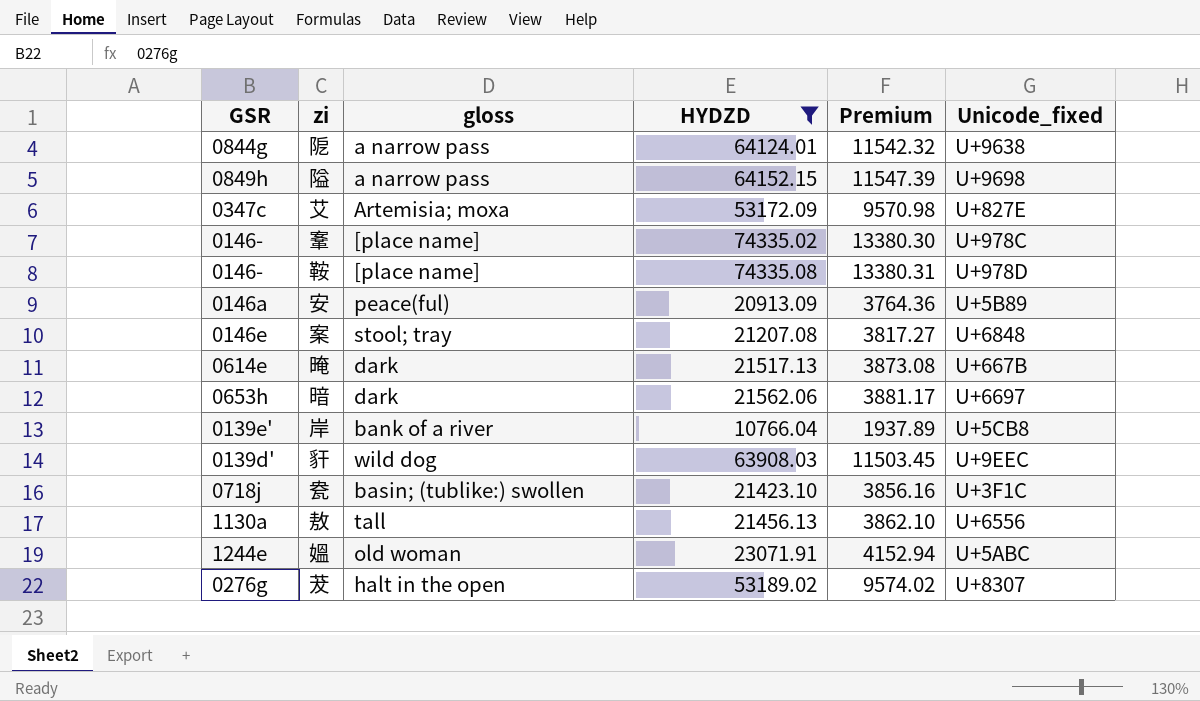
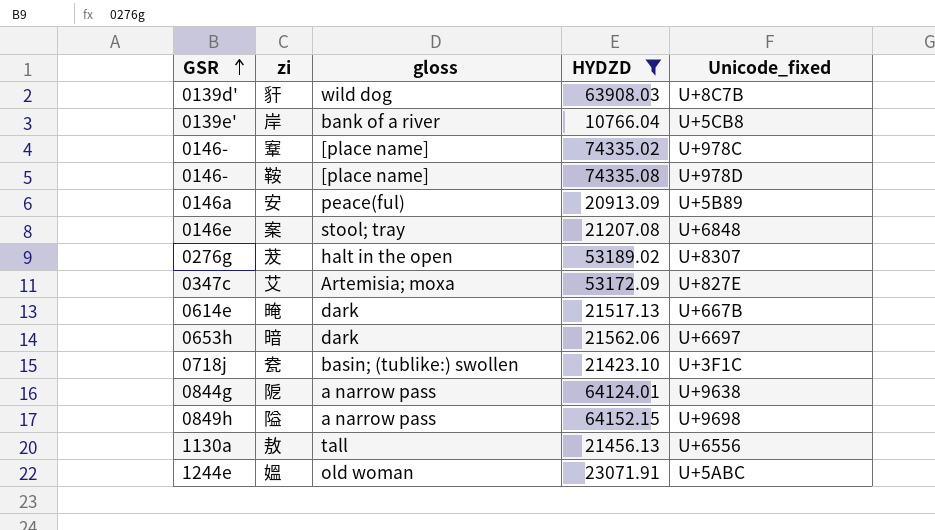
row order: none -> GSR ascending
column Premium | formula: [HYDZD] * 0.18 -> none
豻 | Unicode_fixed: U+9EEC -> U+8C7B

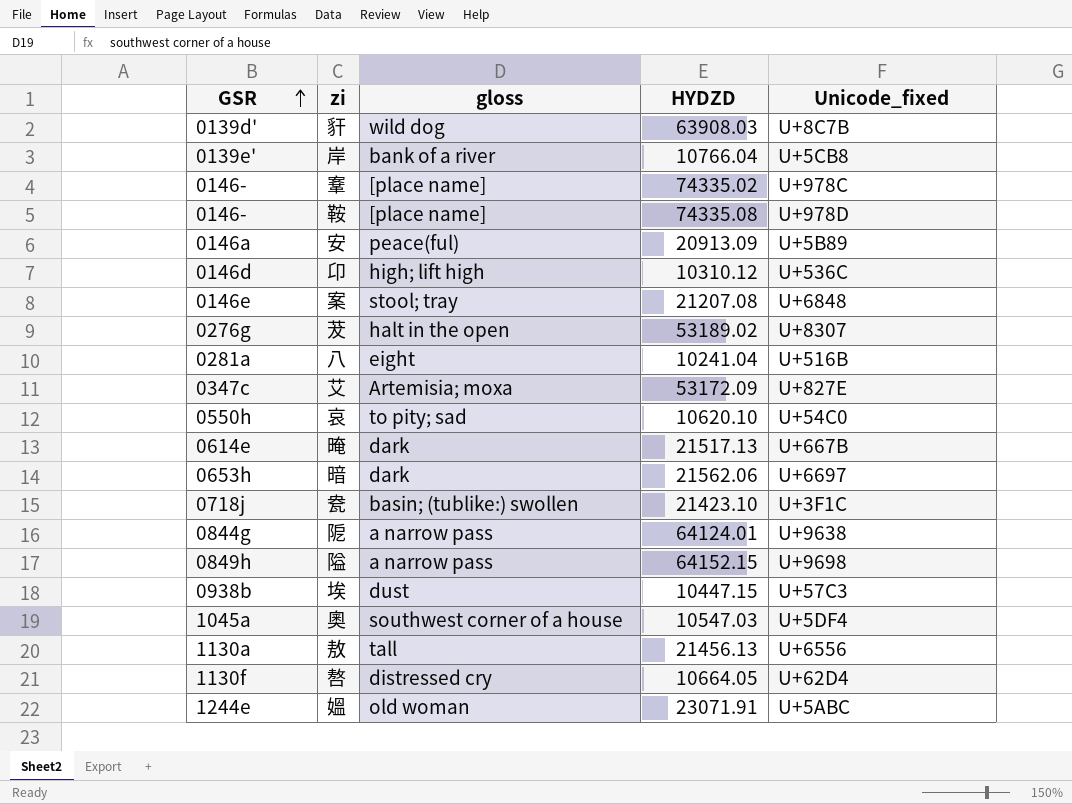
filter: HYDZD >= 10766.04 -> none

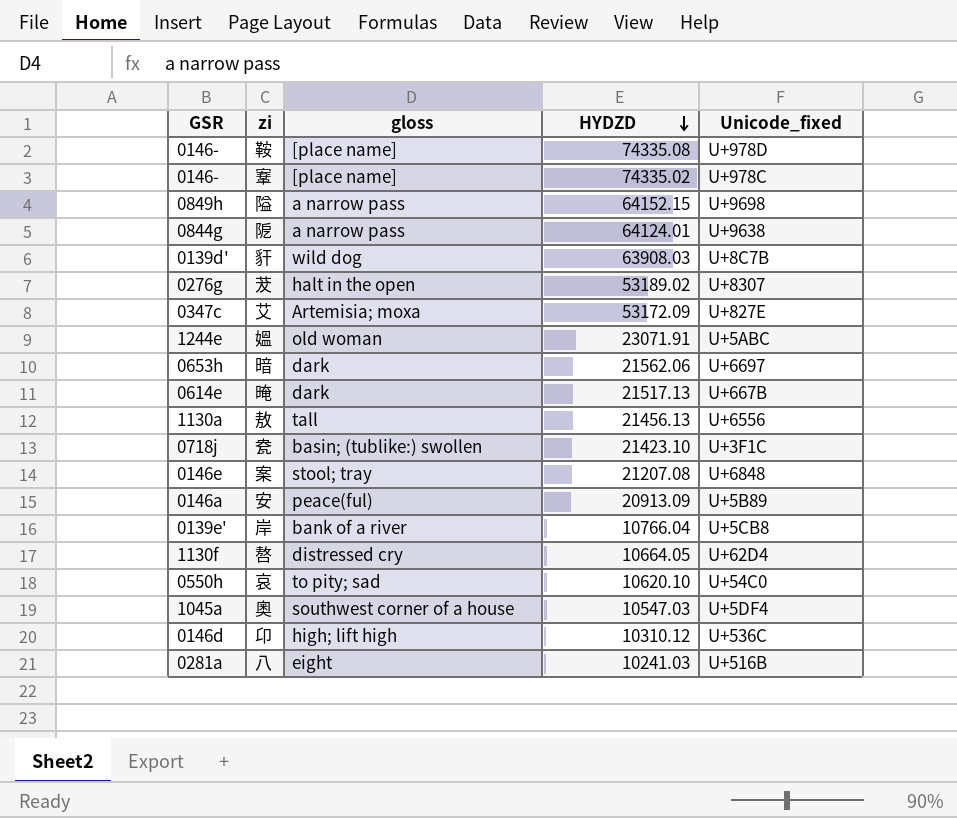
row order: GSR ascending -> HYDZD descending
row 埃: 0938b | dust | 10447.15 | U+57C3 -> none
八 | HYDZD: 10241.04 -> 10241.03

